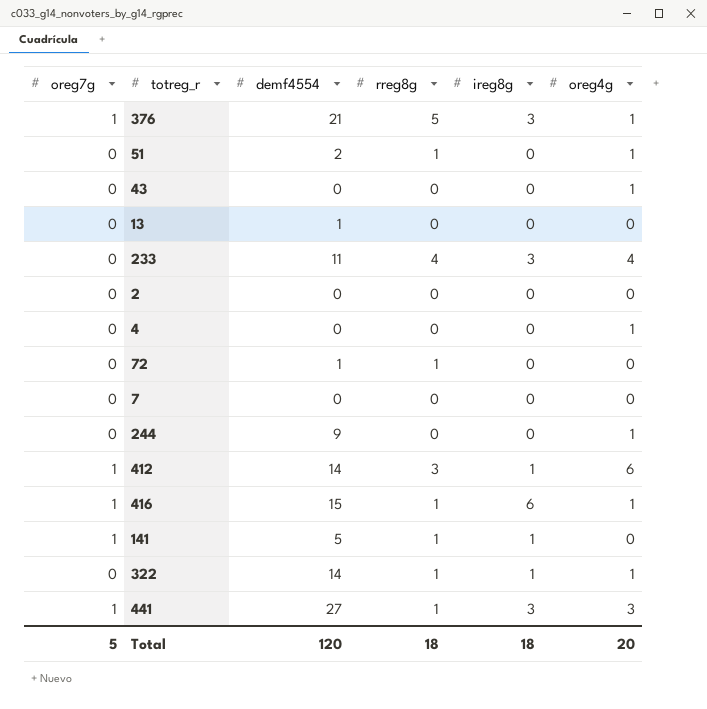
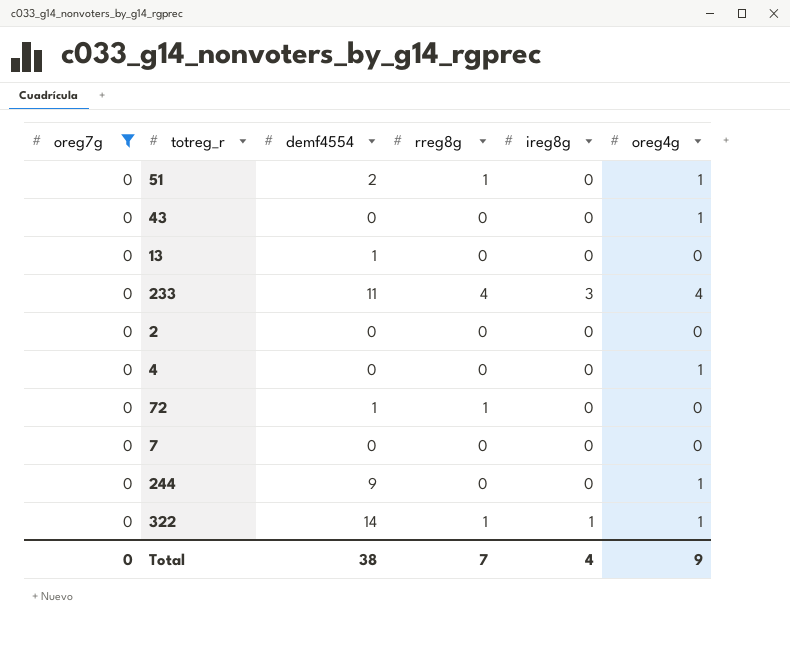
filter: none -> oreg7g = 0
Total | oreg7g: 5 -> 0
Total | demf4554: 120 -> 38
Total | rreg8g: 18 -> 7
Total | ireg8g: 18 -> 4
Total | oreg4g: 20 -> 9

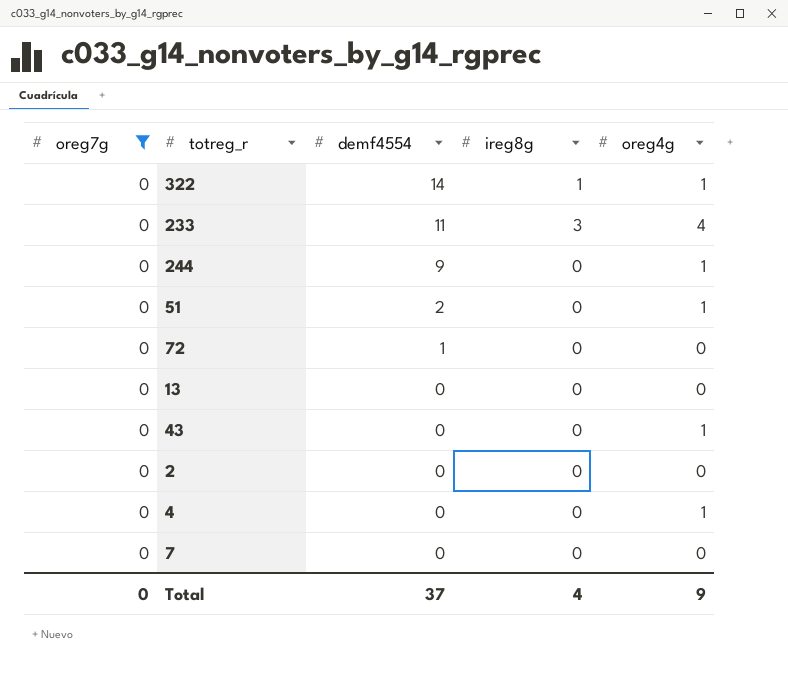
row order: none -> demf4554 descending
column rreg8g | position: 4 -> none
13 | demf4554: 1 -> 0
Total | demf4554: 38 -> 37

